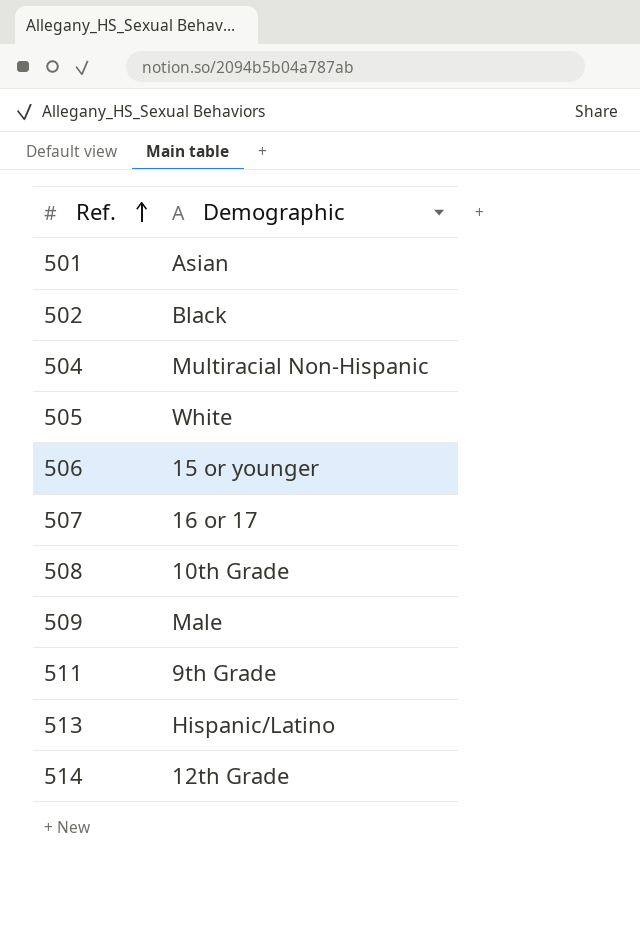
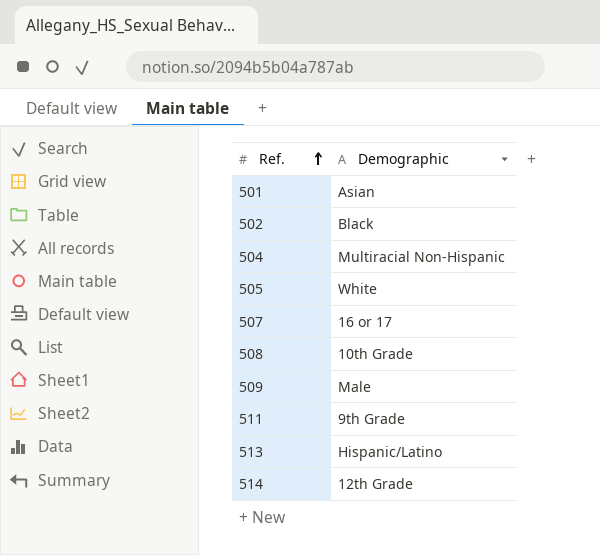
row 506: 15 or younger -> none

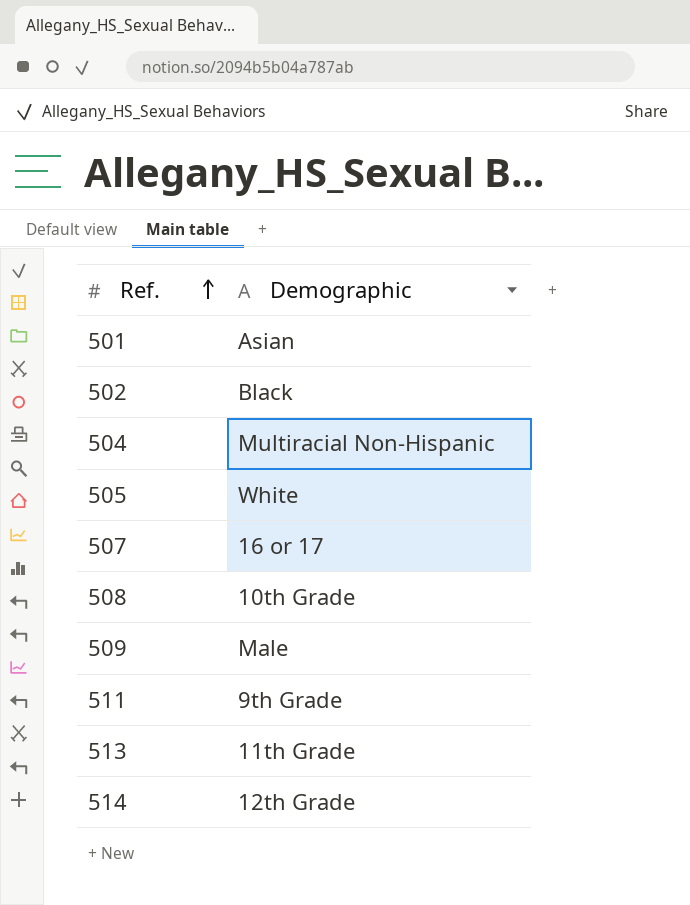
513 | Demographic: Hispanic/Latino -> 11th Grade

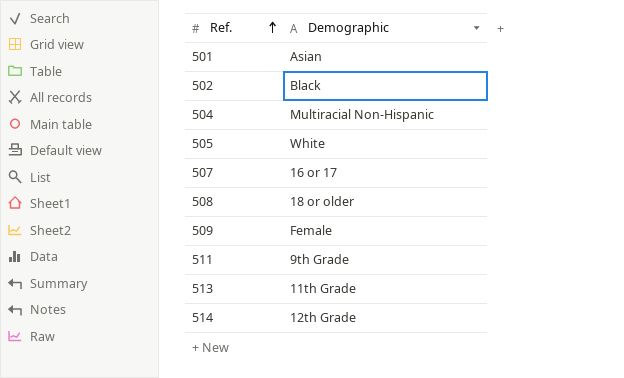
508 | Demographic: 10th Grade -> 18 or older
509 | Demographic: Male -> Female

